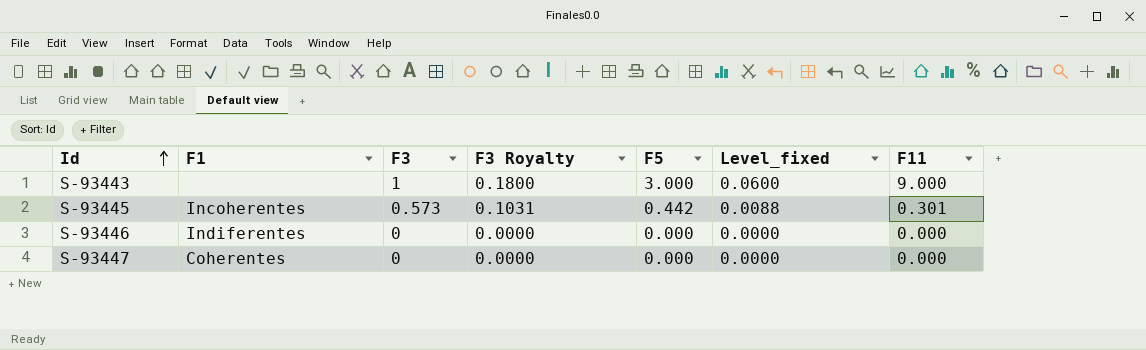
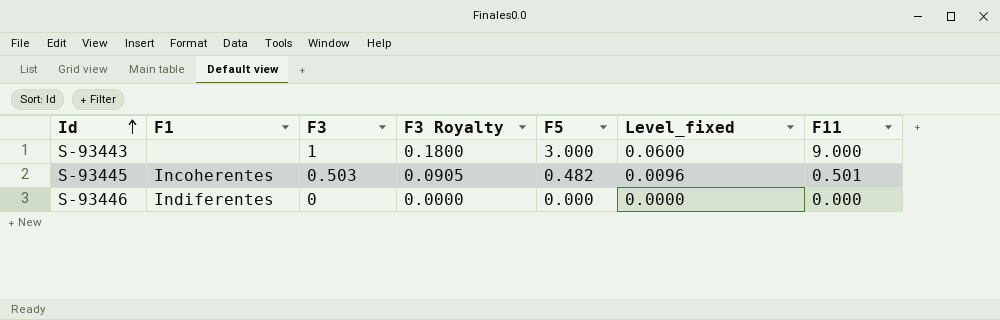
row S-93447: Coherentes | 0 | 0.0000 | 0.000 | 0.0000 | 0.000 -> none
S-93445 | F3: 0.573 -> 0.503
S-93445 | F3 Royalty: 0.1031 -> 0.0905
S-93445 | F5: 0.442 -> 0.482
S-93445 | Level_fixed: 0.0088 -> 0.0096
S-93445 | F11: 0.301 -> 0.501

